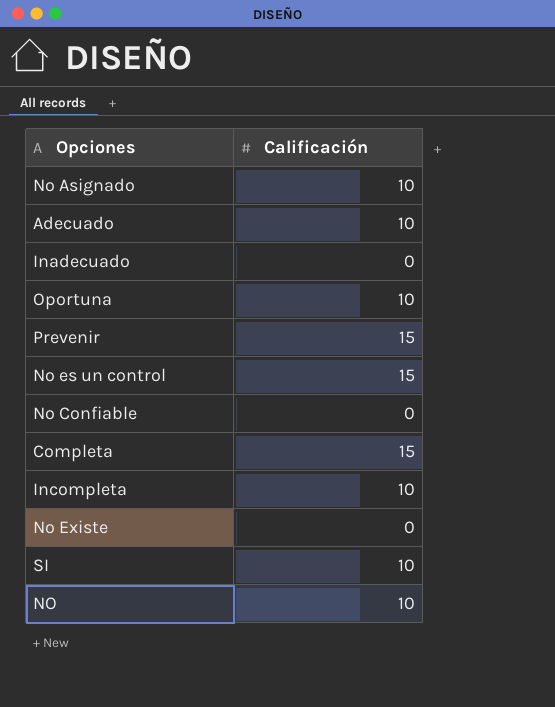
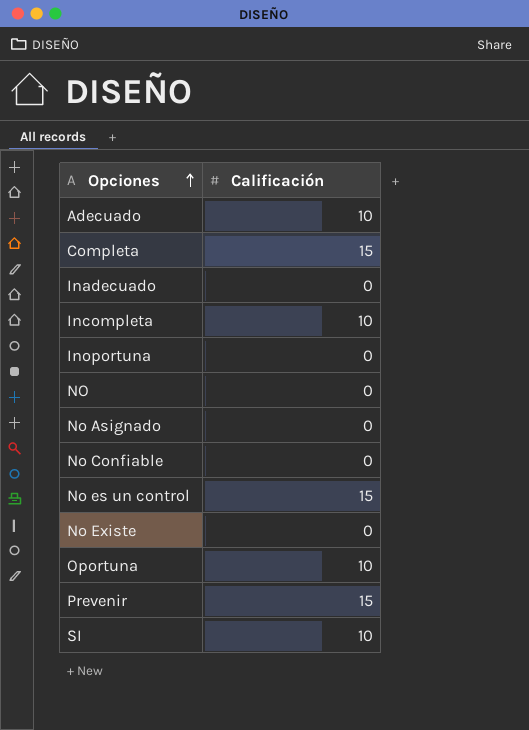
row order: none -> Opciones ascending
row Inoportuna: none -> 0
NO | Calificación: 10 -> 0
No Asignado | Calificación: 10 -> 0

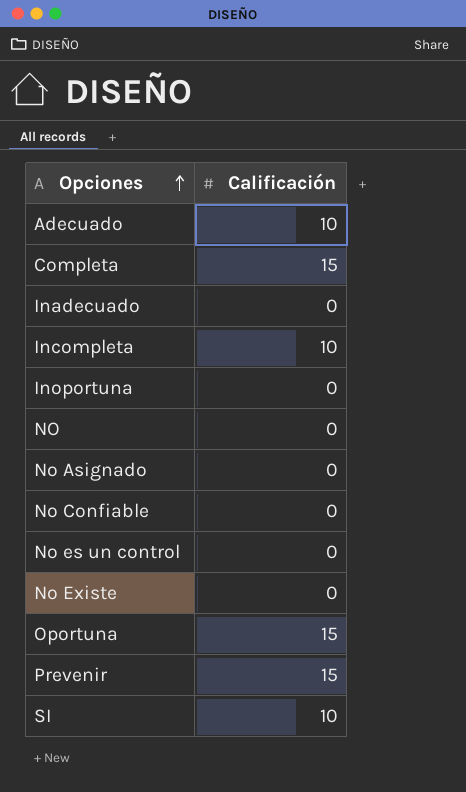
No es un control | Calificación: 15 -> 0
Oportuna | Calificación: 10 -> 15

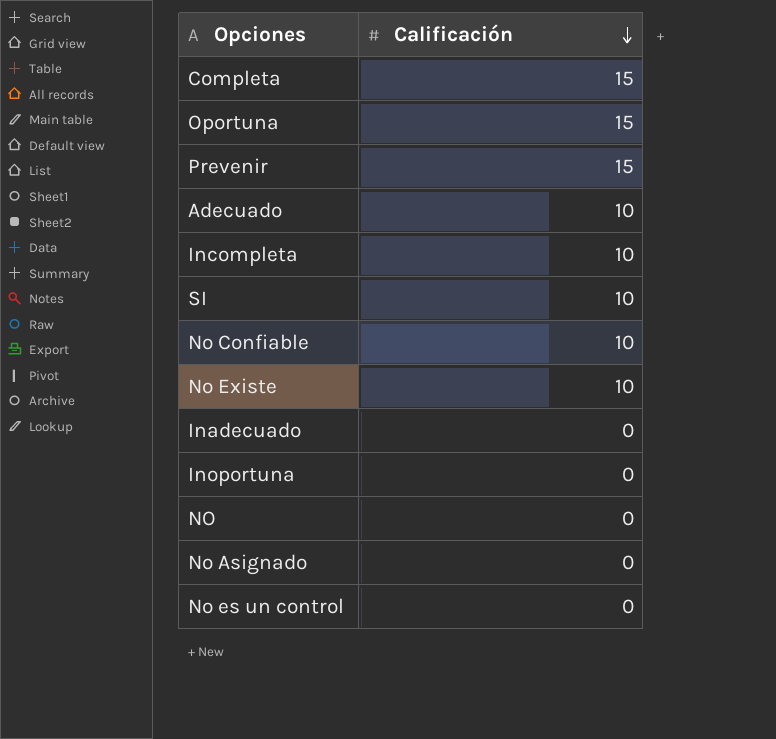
row order: Opciones ascending -> Calificación descending
No Confiable | Calificación: 0 -> 10
No Existe | Calificación: 0 -> 10

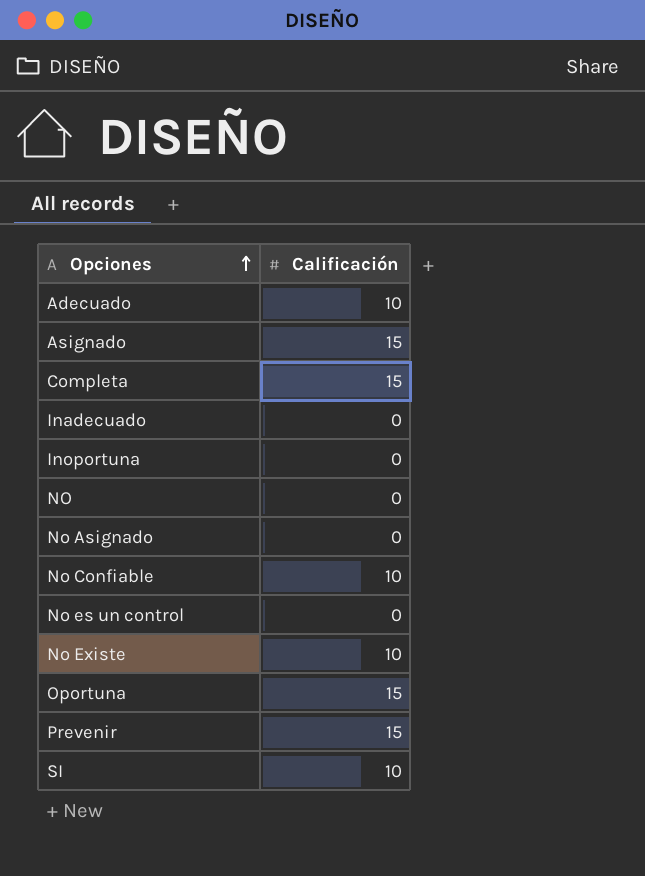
row order: Calificación descending -> Opciones ascending
row Incompleta: 10 -> none
row Asignado: none -> 15

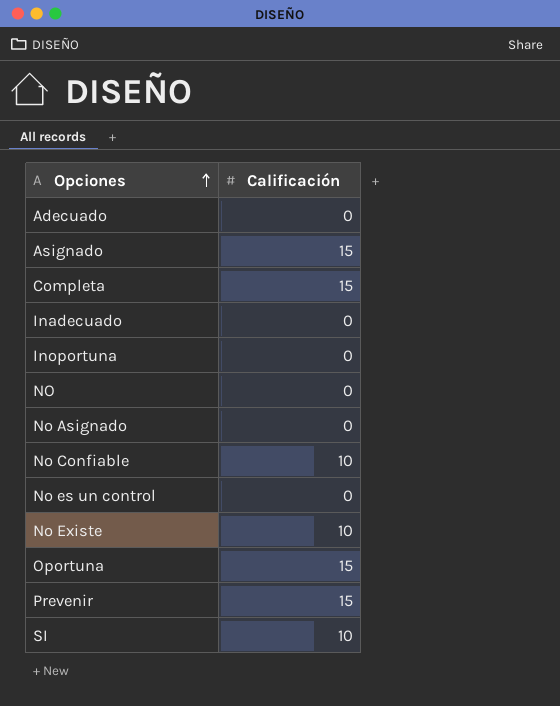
Adecuado | Calificación: 10 -> 0

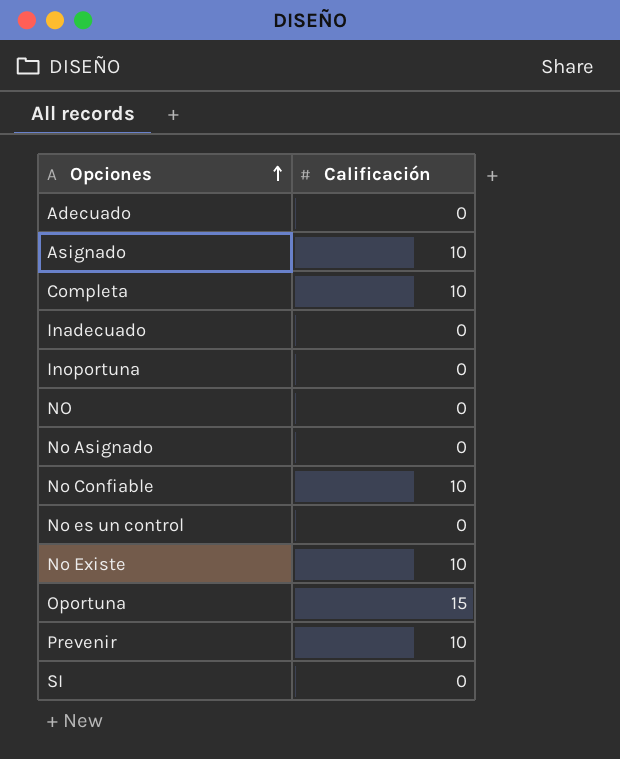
Asignado | Calificación: 15 -> 10
Completa | Calificación: 15 -> 10
Prevenir | Calificación: 15 -> 10
SI | Calificación: 10 -> 0

